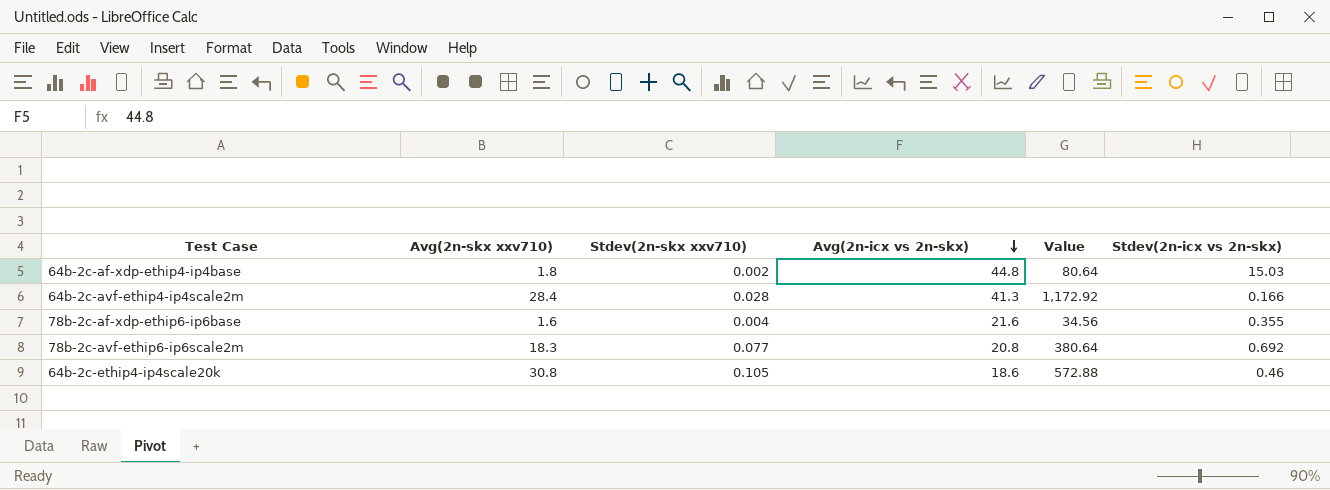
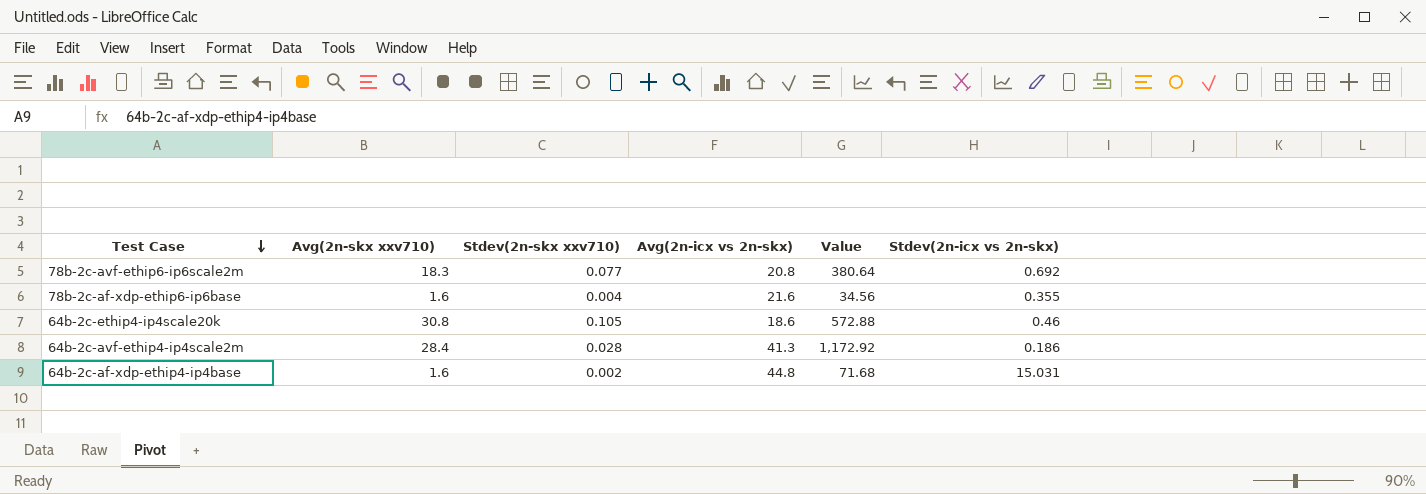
row order: Avg(2n-icx vs 2n-skx) descending -> Test Case descending
64b-2c-avf-ethip4-ip4scale2m | Stdev(2n-icx vs 2n-skx): 0.166 -> 0.186
64b-2c-af-xdp-ethip4-ip4base | Avg(2n-skx xxv710): 1.8 -> 1.6
64b-2c-af-xdp-ethip4-ip4base | Value: 80.64 -> 71.68
64b-2c-af-xdp-ethip4-ip4base | Stdev(2n-icx vs 2n-skx): 15.03 -> 15.031

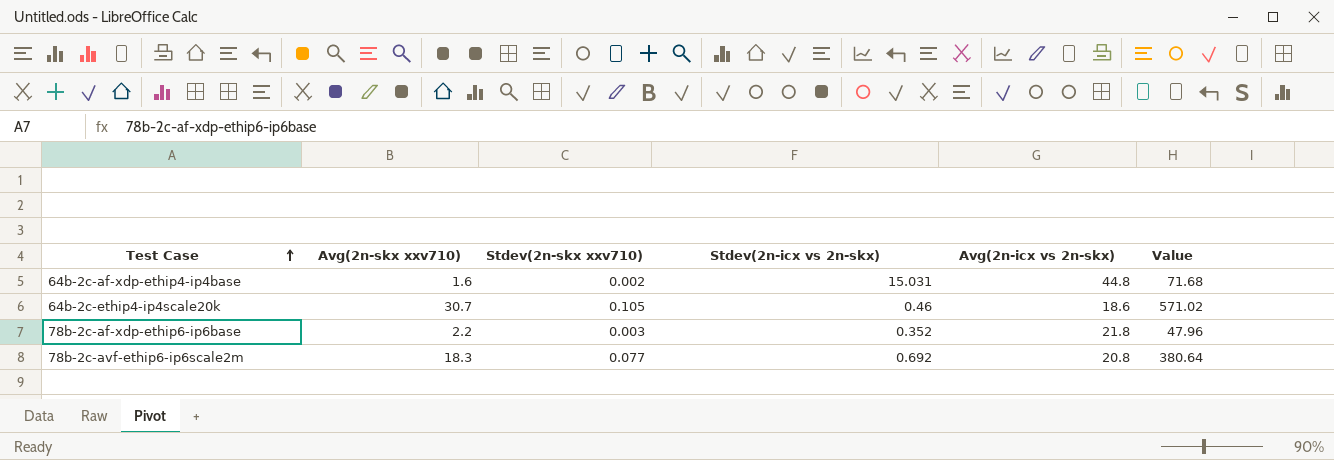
row order: Test Case descending -> Test Case ascending
column Stdev(2n-icx vs 2n-skx) | position: 6 -> 4
row 64b-2c-avf-ethip4-ip4scale2m: 28.4 | 0.028 | 41.3 | 1,172.92 | 0.186 -> none
64b-2c-ethip4-ip4scale20k | Avg(2n-skx xxv710): 30.8 -> 30.7
64b-2c-ethip4-ip4scale20k | Value: 572.88 -> 571.02
78b-2c-af-xdp-ethip6-ip6base | Avg(2n-skx xxv710): 1.6 -> 2.2
78b-2c-af-xdp-ethip6-ip6base | Stdev(2n-skx xxv710): 0.004 -> 0.003
78b-2c-af-xdp-ethip6-ip6base | Stdev(2n-icx vs 2n-skx): 0.355 -> 0.352
78b-2c-af-xdp-ethip6-ip6base | Avg(2n-icx vs 2n-skx): 21.6 -> 21.8
78b-2c-af-xdp-ethip6-ip6base | Value: 34.56 -> 47.96

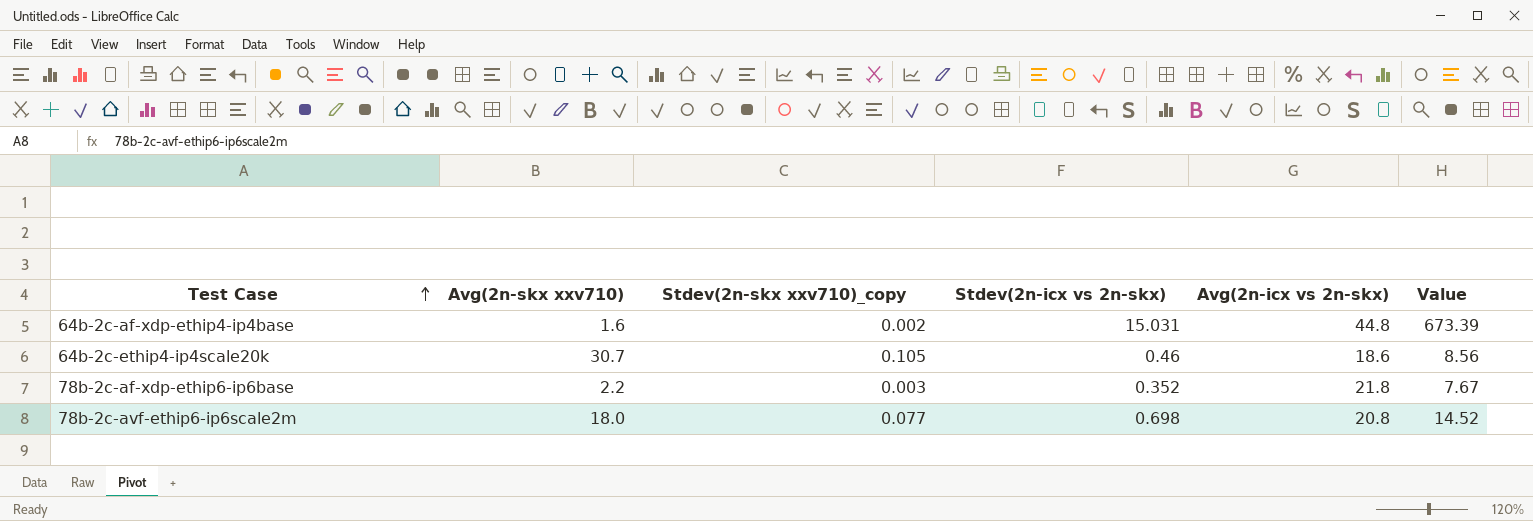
column name: Stdev(2n-skx xxv710) -> Stdev(2n-skx xxv710)_copy
column Value | formula: [Avg(2n-skx xxv710)] * [Avg(2n-icx vs 2n-skx)] -> [Stdev(2n-icx vs 2n-skx)] * [Avg(2n-icx vs 2n-skx)]
78b-2c-avf-ethip6-ip6scale2m | Avg(2n-skx xxv710): 18.3 -> 18.0
78b-2c-avf-ethip6-ip6scale2m | Stdev(2n-icx vs 2n-skx): 0.692 -> 0.698

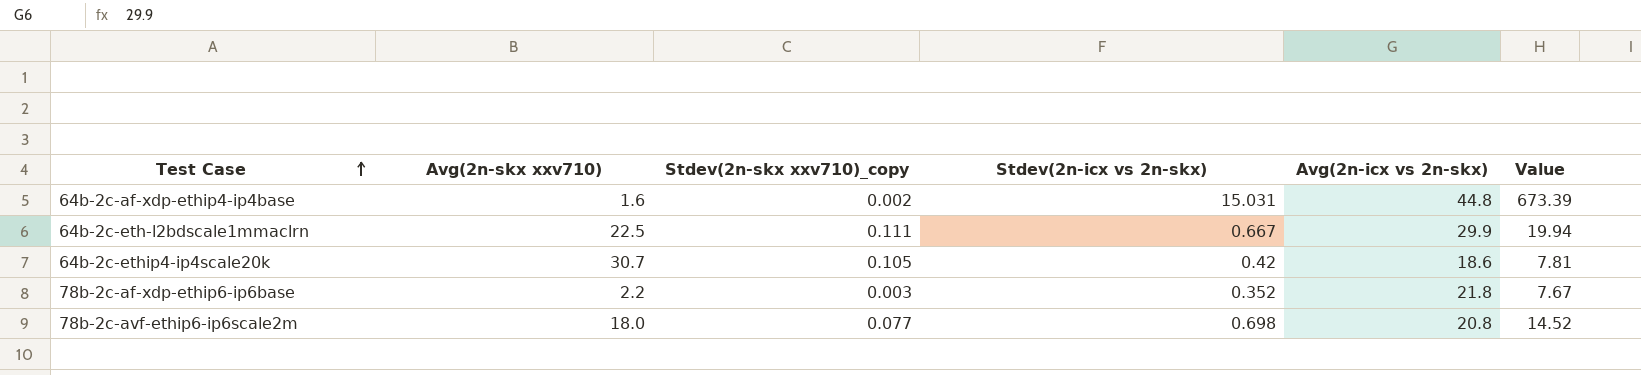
row 64b-2c-eth-l2bdscale1mmaclrn: none -> 22.5 | 0.111 | 0.667 | 29.9 | 19.94
64b-2c-ethip4-ip4scale20k | Stdev(2n-icx vs 2n-skx): 0.46 -> 0.42
64b-2c-ethip4-ip4scale20k | Value: 8.56 -> 7.81

